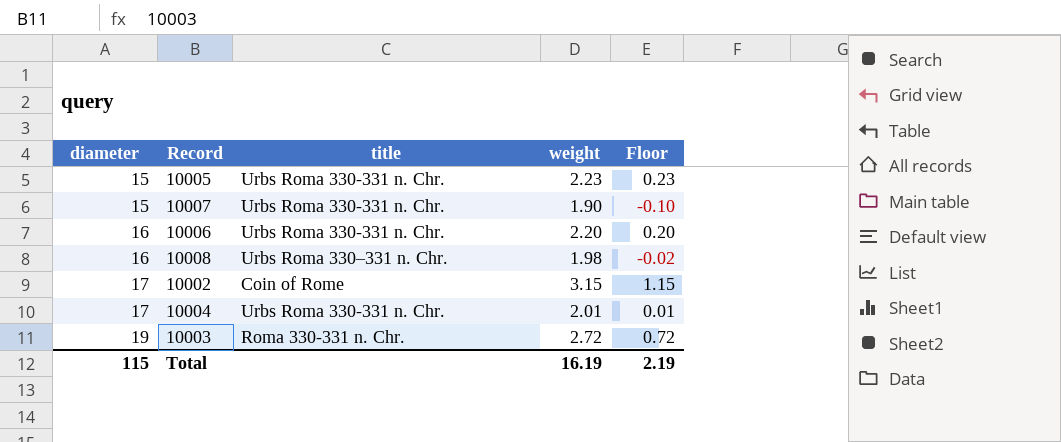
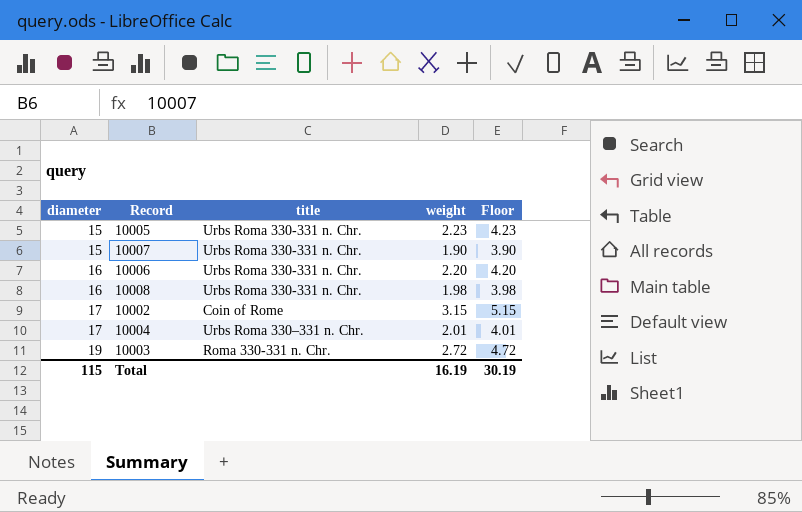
column Floor | formula: [weight] - 2 -> [weight] + 2
10008 | title: Urbs Roma 330–331 n. Chr. -> Urbs Roma 330-331 n. Chr.
10004 | title: Urbs Roma 330-331 n. Chr. -> Urbs Roma 330–331 n. Chr.
Total | Floor: 2.19 -> 30.19

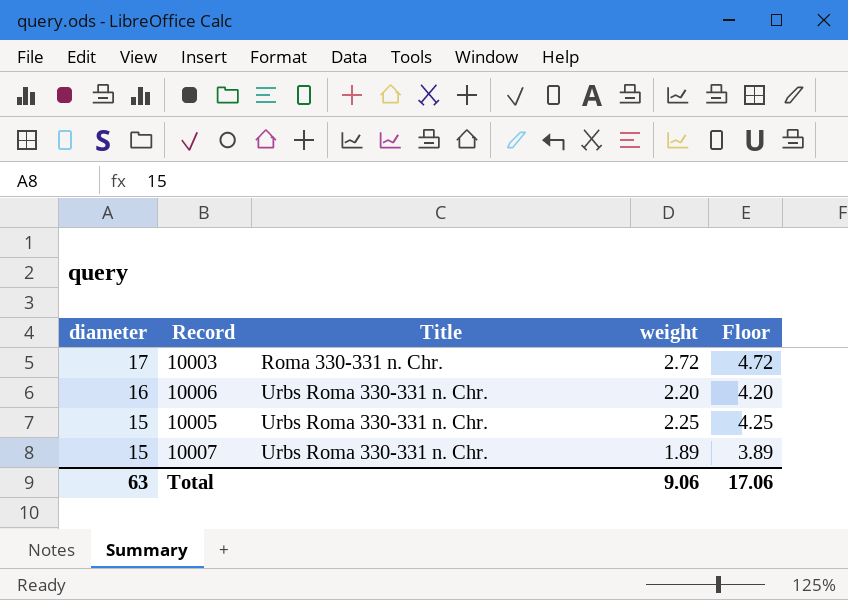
row order: diameter ascending -> diameter descending
column name: title -> Title
row 10008: 16 | Urbs Roma 330-331 n. Chr. | 1.98 | 3.98 -> none
row 10002: 17 | Coin of Rome | 3.15 | 5.15 -> none
row 10004: 17 | Urbs Roma 330–331 n. Chr. | 2.01 | 4.01 -> none
10003 | diameter: 19 -> 17
10005 | weight: 2.23 -> 2.25
10005 | Floor: 4.23 -> 4.25
10007 | weight: 1.90 -> 1.89
10007 | Floor: 3.90 -> 3.89
Total | diameter: 115 -> 63
Total | weight: 16.19 -> 9.06
Total | Floor: 30.19 -> 17.06

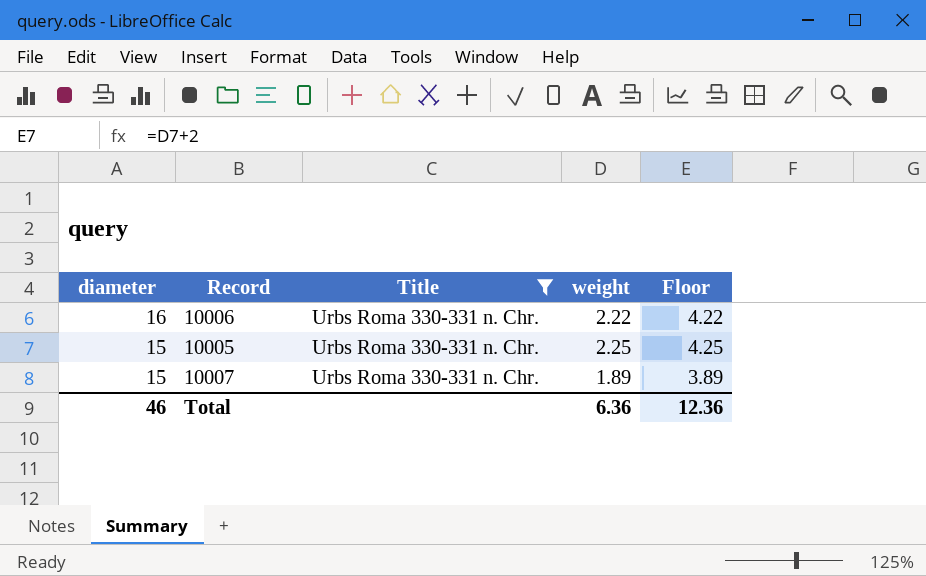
filter: none -> Title = Urbs Roma 330-331 n. Chr.
10006 | weight: 2.20 -> 2.22
10006 | Floor: 4.20 -> 4.22
Total | diameter: 63 -> 46
Total | weight: 9.06 -> 6.36
Total | Floor: 17.06 -> 12.36

